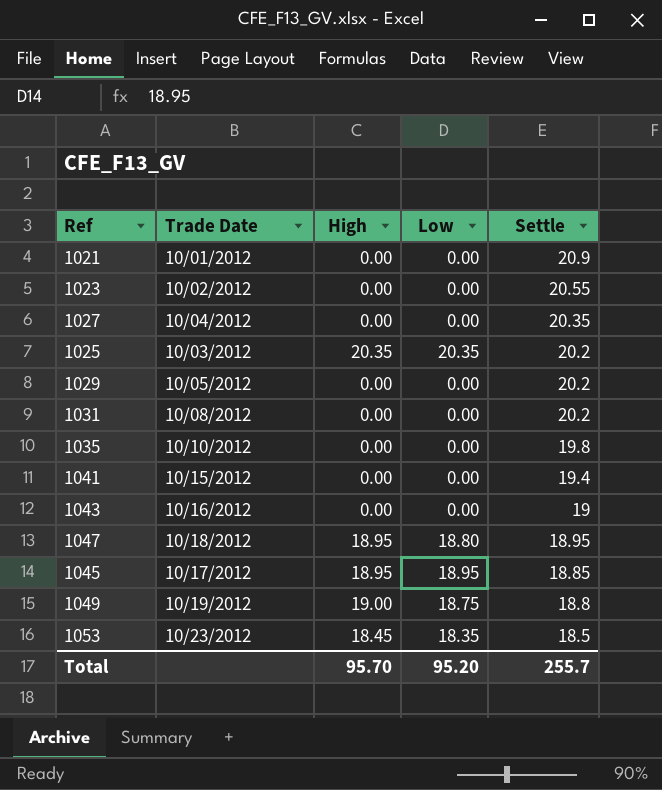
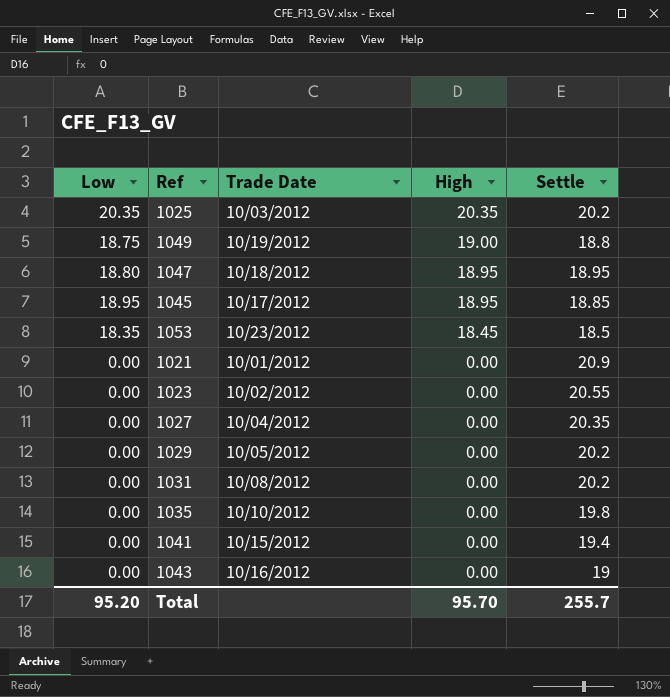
row order: Settle descending -> High descending
column Low | position: 4 -> 1

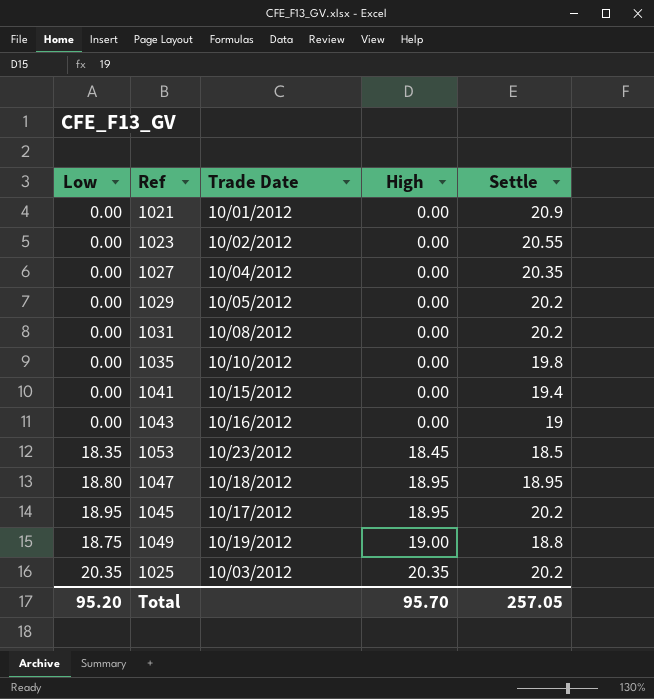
row order: High descending -> High ascending
1045 | Settle: 18.85 -> 20.2
Total | Settle: 255.7 -> 257.05

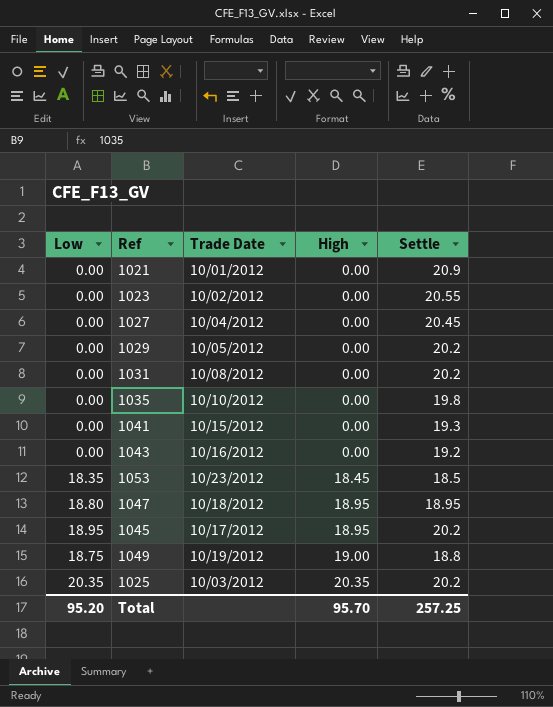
1027 | Settle: 20.35 -> 20.45
1041 | Settle: 19.4 -> 19.3
1043 | Settle: 19 -> 19.2
Total | Settle: 257.05 -> 257.25

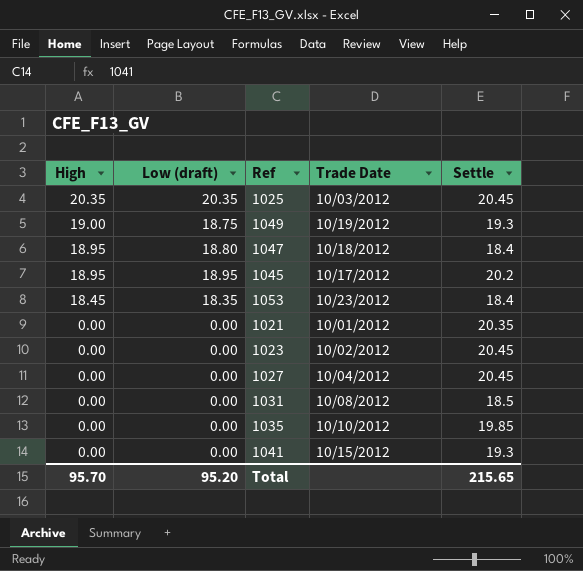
row order: High ascending -> High descending
column High | position: 4 -> 1
column name: Low -> Low (draft)
row 1029: 0.00 | 10/05/2012 | 0.00 | 20.2 -> none
row 1043: 0.00 | 10/16/2012 | 0.00 | 19.2 -> none
1025 | Settle: 20.2 -> 20.45
1049 | Settle: 18.8 -> 19.3
1047 | Settle: 18.95 -> 18.4
1053 | Settle: 18.5 -> 18.4
1021 | Settle: 20.9 -> 20.35
1023 | Settle: 20.55 -> 20.45
1031 | Settle: 20.2 -> 18.5
1035 | Settle: 19.8 -> 19.85
Total | Settle: 257.25 -> 215.65

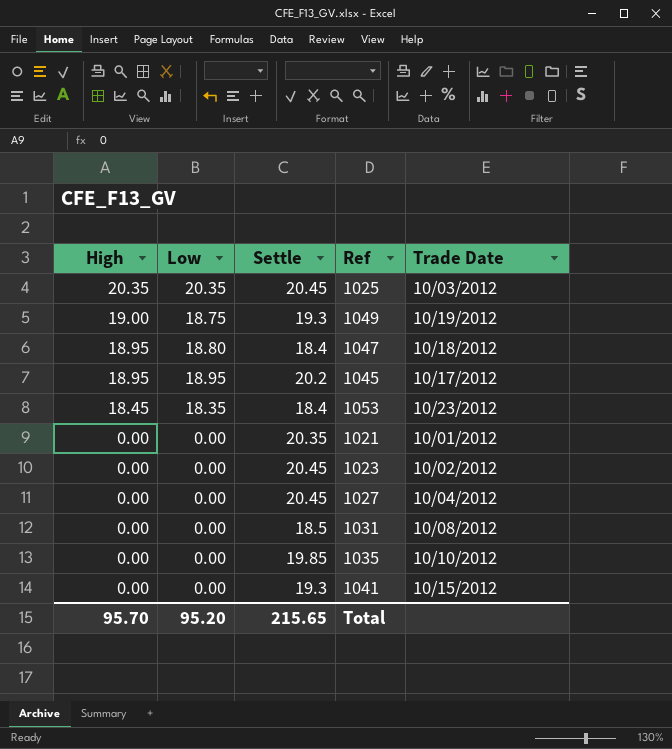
column name: Low (draft) -> Low
column Settle | position: 5 -> 3

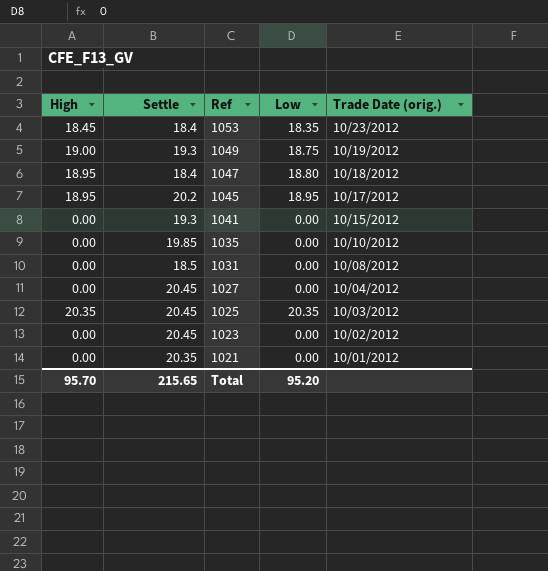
row order: High descending -> Ref descending
column Low | position: 2 -> 4
column name: Trade Date -> Trade Date (orig.)

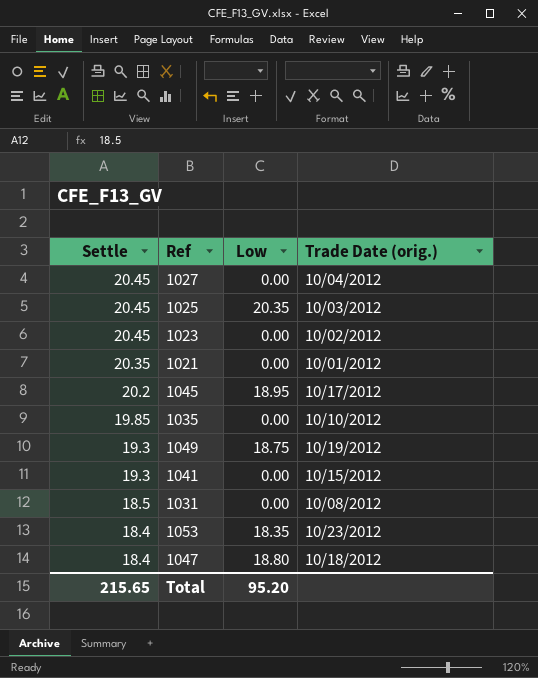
row order: Ref descending -> Settle descending
column High | position: 1 -> none

